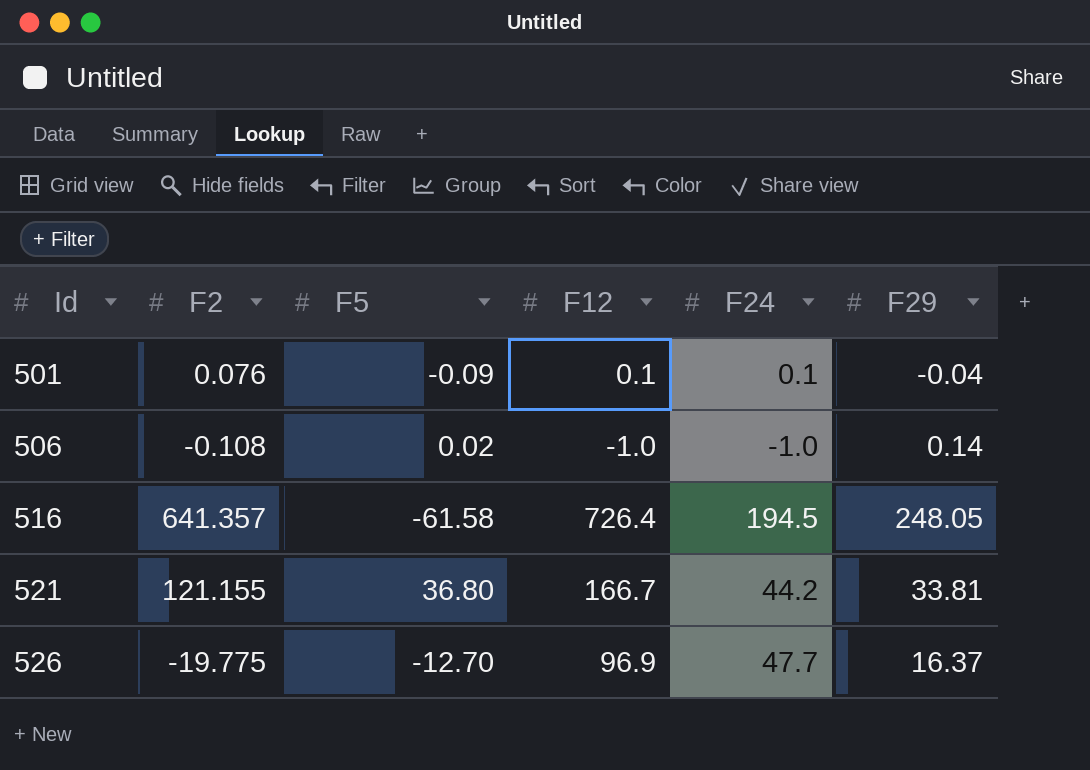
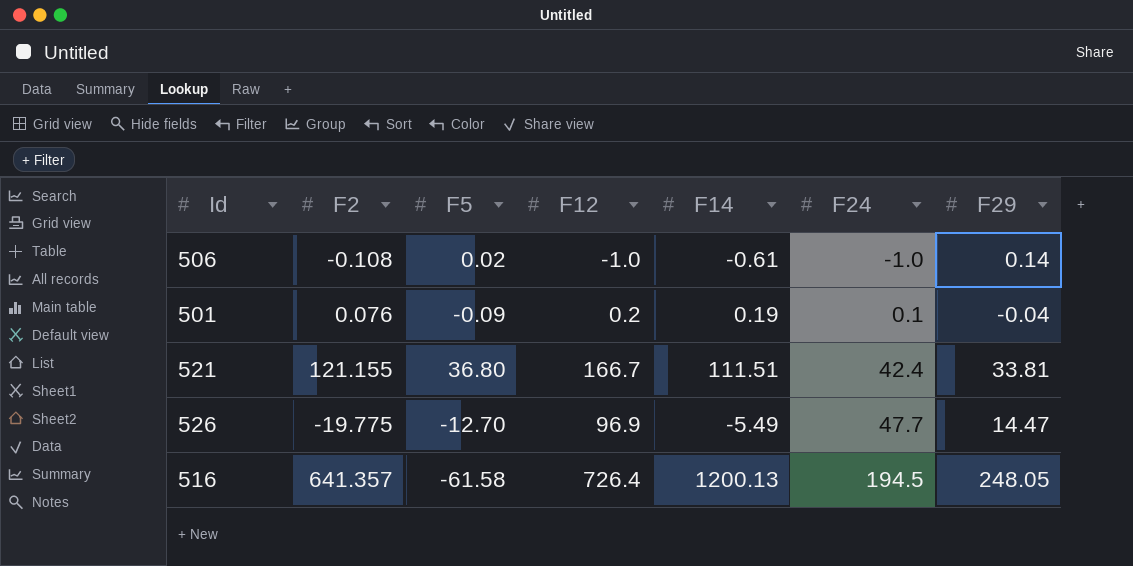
row order: Id ascending -> F24 ascending
column F14 | position: none -> 5
501 | F12: 0.1 -> 0.2
521 | F24: 44.2 -> 42.4
526 | F29: 16.37 -> 14.47

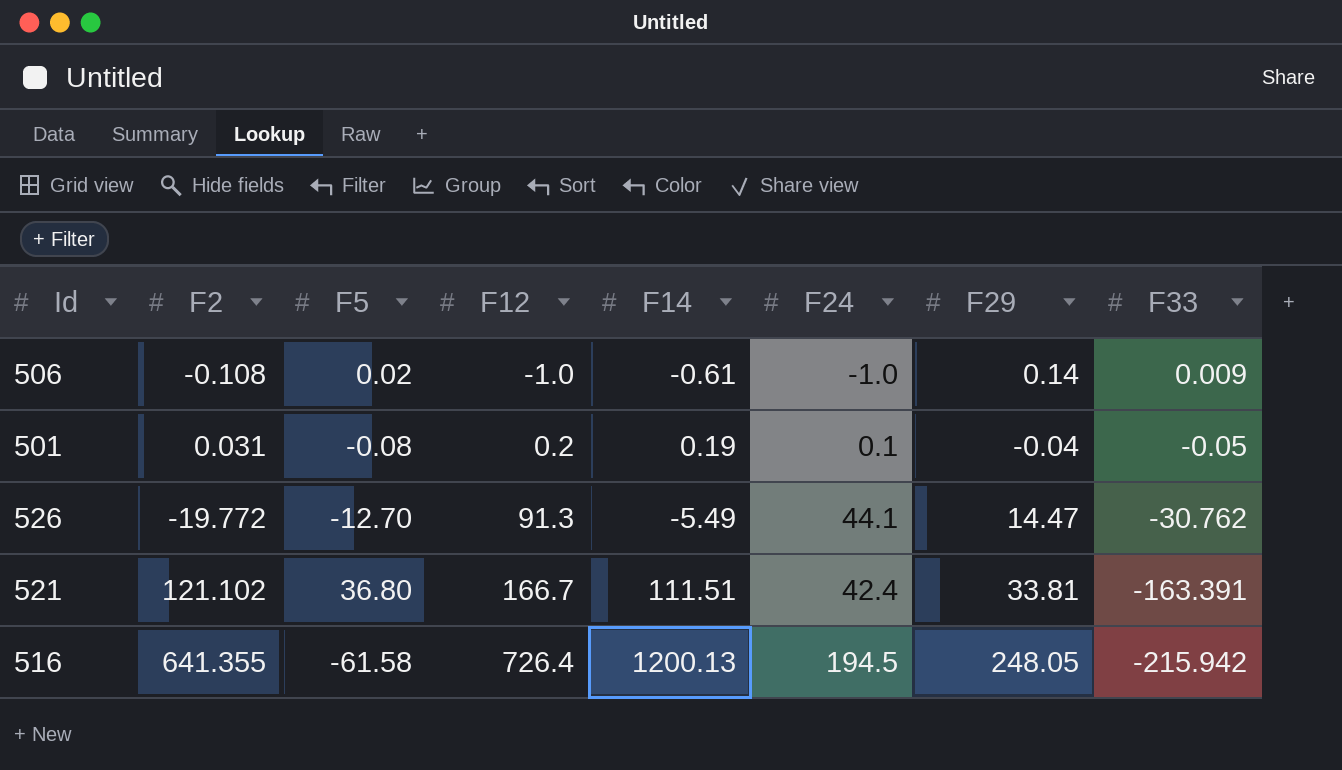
row order: F24 ascending -> F12 ascending
column F33 | position: none -> 8
501 | F2: 0.076 -> 0.031
501 | F5: -0.09 -> -0.08
526 | F2: -19.775 -> -19.772
526 | F12: 96.9 -> 91.3
526 | F24: 47.7 -> 44.1
521 | F2: 121.155 -> 121.102
516 | F2: 641.357 -> 641.355

